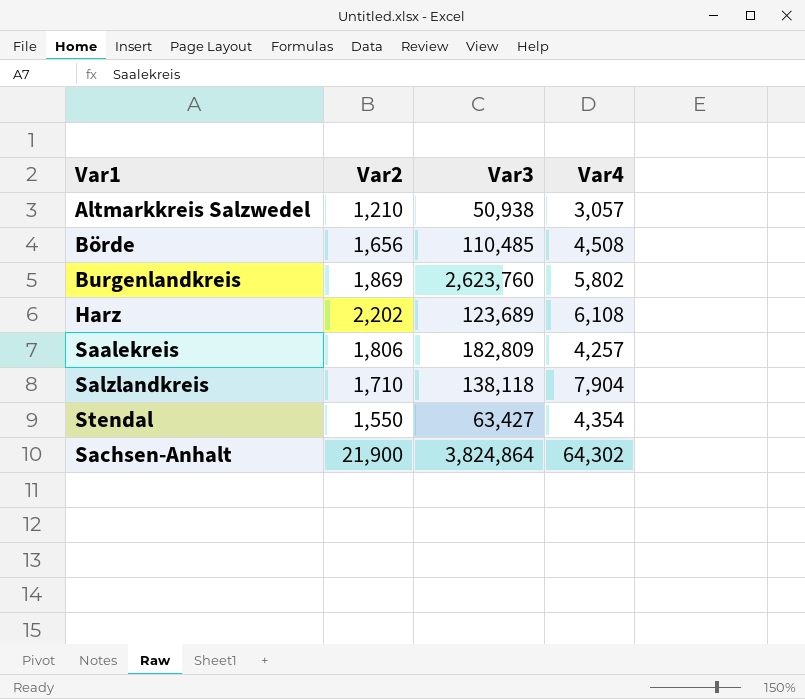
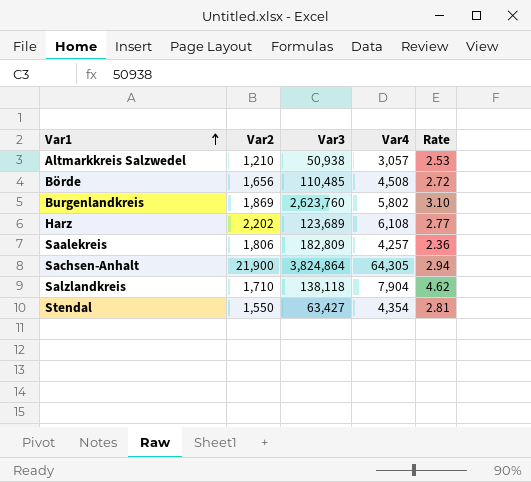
row order: none -> Var1 ascending
column Rate | formula: none -> [Var4] / [Var2]
Sachsen-Anhalt | Var4: 64,302 -> 64,305

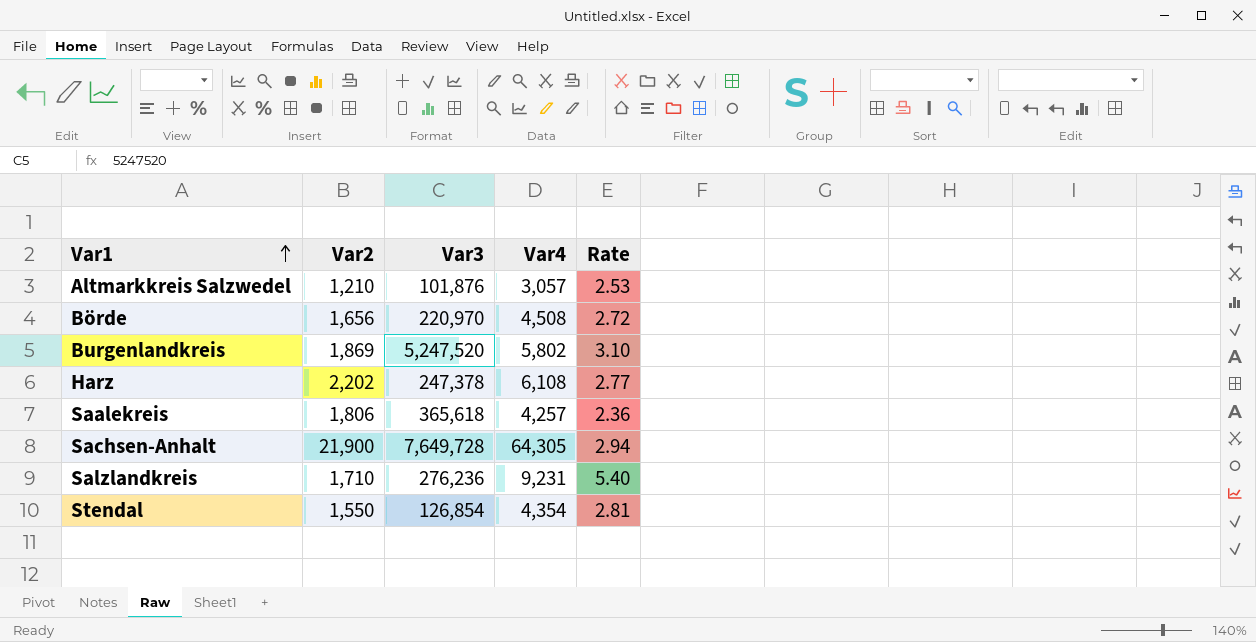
Altmarkkreis Salzwedel | Var3: 50,938 -> 101,876
Börde | Var3: 110,485 -> 220,970
Burgenlandkreis | Var3: 2,623,760 -> 5,247,520
Harz | Var3: 123,689 -> 247,378
Saalekreis | Var3: 182,809 -> 365,618
Sachsen-Anhalt | Var3: 3,824,864 -> 7,649,728
Salzlandkreis | Var3: 138,118 -> 276,236
Salzlandkreis | Var4: 7,904 -> 9,231
Salzlandkreis | Rate: 4.62 -> 5.40
Stendal | Var3: 63,427 -> 126,854

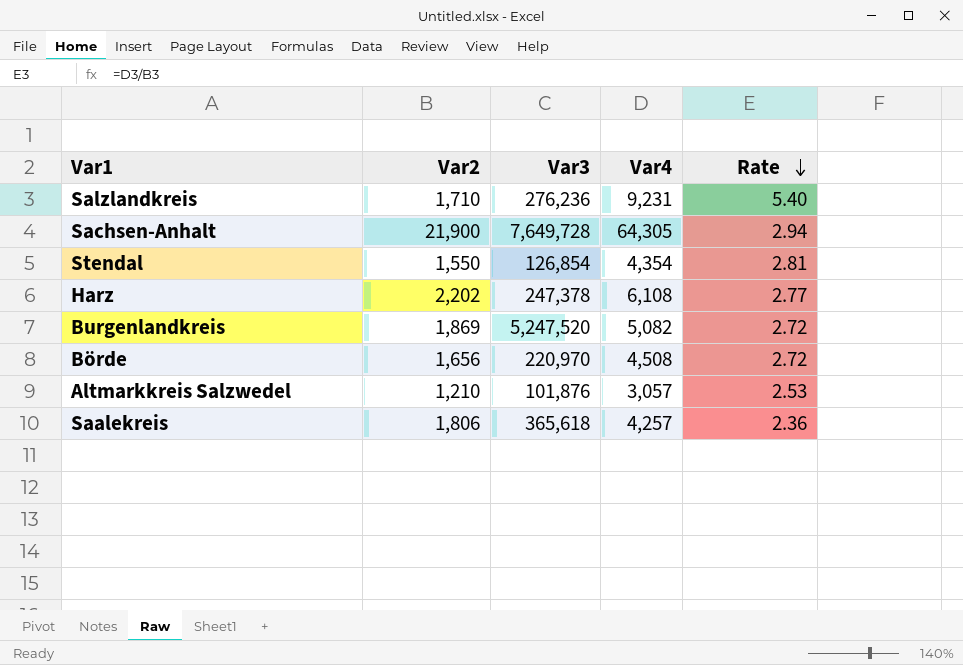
row order: Var1 ascending -> Rate descending
Burgenlandkreis | Var4: 5,802 -> 5,082
Burgenlandkreis | Rate: 3.10 -> 2.72

